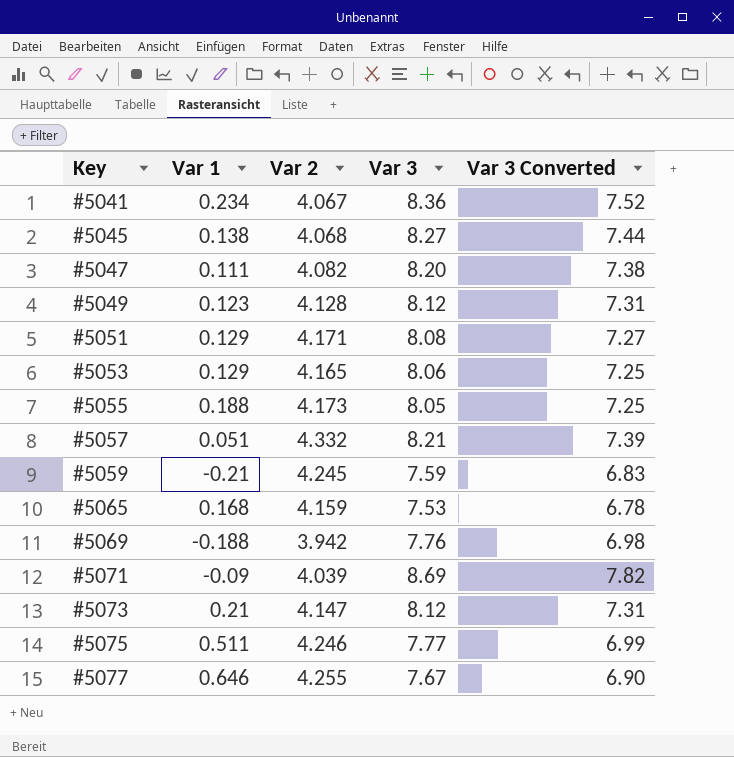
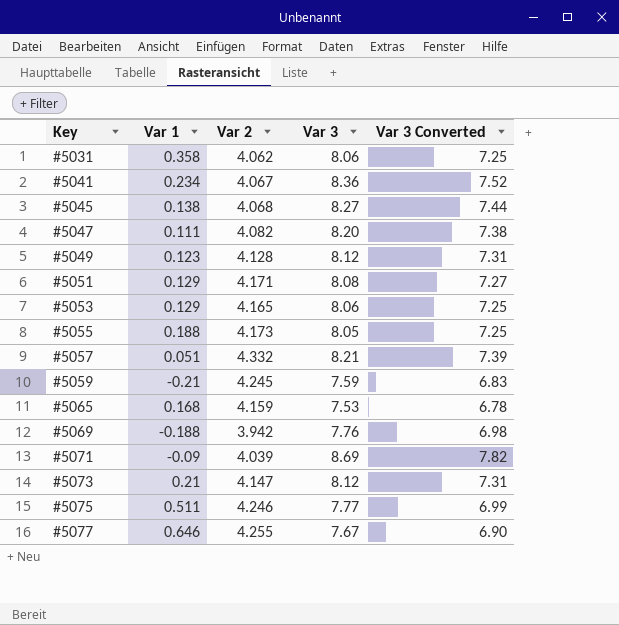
row #5031: none -> 0.358 | 4.062 | 8.06 | 7.25

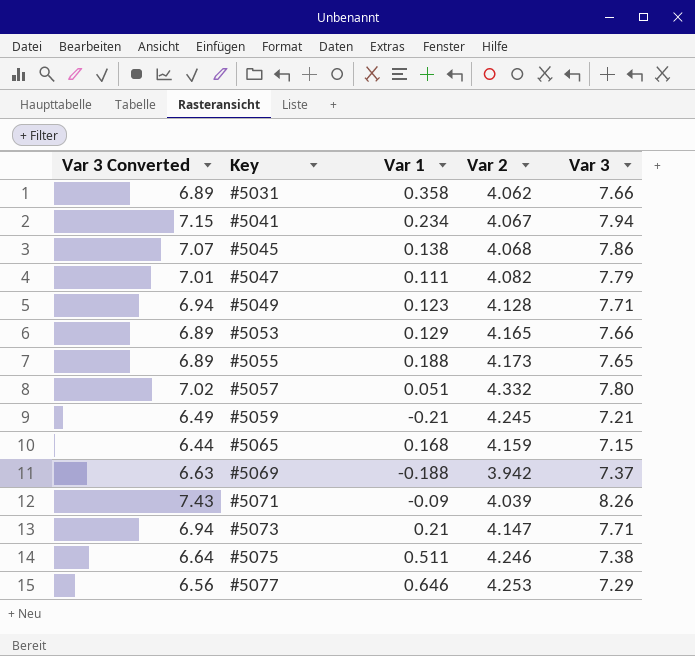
column Var 3 Converted | position: 5 -> 1
row #5051: 0.129 | 4.171 | 8.08 | 7.27 -> none
#5031 | Var 3 Converted: 7.25 -> 6.89
#5031 | Var 3: 8.06 -> 7.66
#5041 | Var 3 Converted: 7.52 -> 7.15
#5041 | Var 3: 8.36 -> 7.94
#5045 | Var 3 Converted: 7.44 -> 7.07
#5045 | Var 3: 8.27 -> 7.86
#5047 | Var 3 Converted: 7.38 -> 7.01
#5047 | Var 3: 8.20 -> 7.79
#5049 | Var 3 Converted: 7.31 -> 6.94
#5049 | Var 3: 8.12 -> 7.71
#5053 | Var 3 Converted: 7.25 -> 6.89
#5053 | Var 3: 8.06 -> 7.66
#5055 | Var 3 Converted: 7.25 -> 6.89
#5055 | Var 3: 8.05 -> 7.65
#5057 | Var 3 Converted: 7.39 -> 7.02
#5057 | Var 3: 8.21 -> 7.80
#5059 | Var 3 Converted: 6.83 -> 6.49
#5059 | Var 3: 7.59 -> 7.21
#5065 | Var 3 Converted: 6.78 -> 6.44
#5065 | Var 3: 7.53 -> 7.15
#5069 | Var 3 Converted: 6.98 -> 6.63
#5069 | Var 3: 7.76 -> 7.37
#5071 | Var 3 Converted: 7.82 -> 7.43
#5071 | Var 3: 8.69 -> 8.26
#5073 | Var 3 Converted: 7.31 -> 6.94
#5073 | Var 3: 8.12 -> 7.71
#5075 | Var 3 Converted: 6.99 -> 6.64
#5075 | Var 3: 7.77 -> 7.38
#5077 | Var 3 Converted: 6.90 -> 6.56
#5077 | Var 2: 4.255 -> 4.253
#5077 | Var 3: 7.67 -> 7.29

